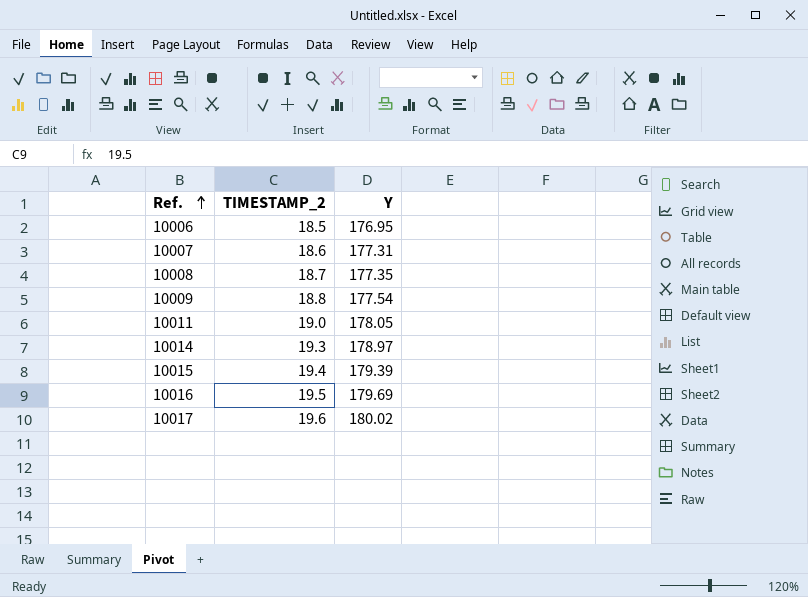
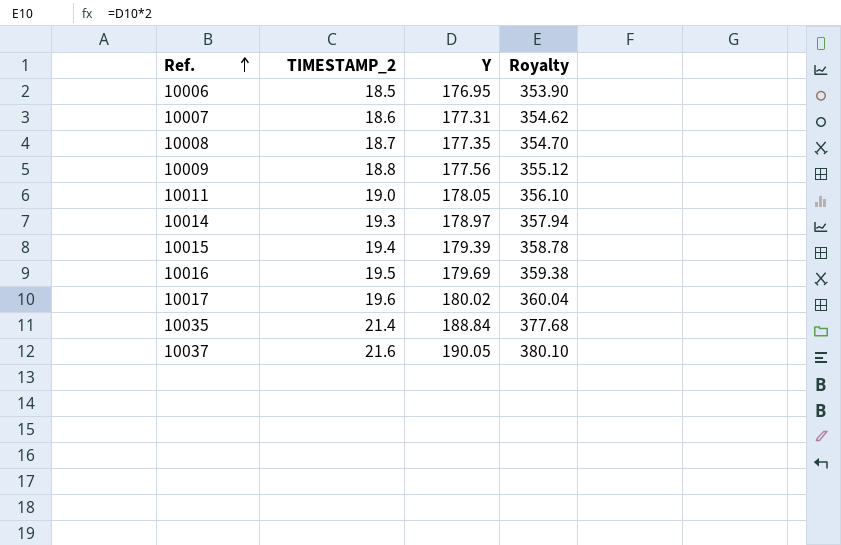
column Royalty | formula: none -> [Y] * 2
10009 | Y: 177.54 -> 177.56
row 10035: none -> 21.4 | 188.84 | 377.68
row 10037: none -> 21.6 | 190.05 | 380.10

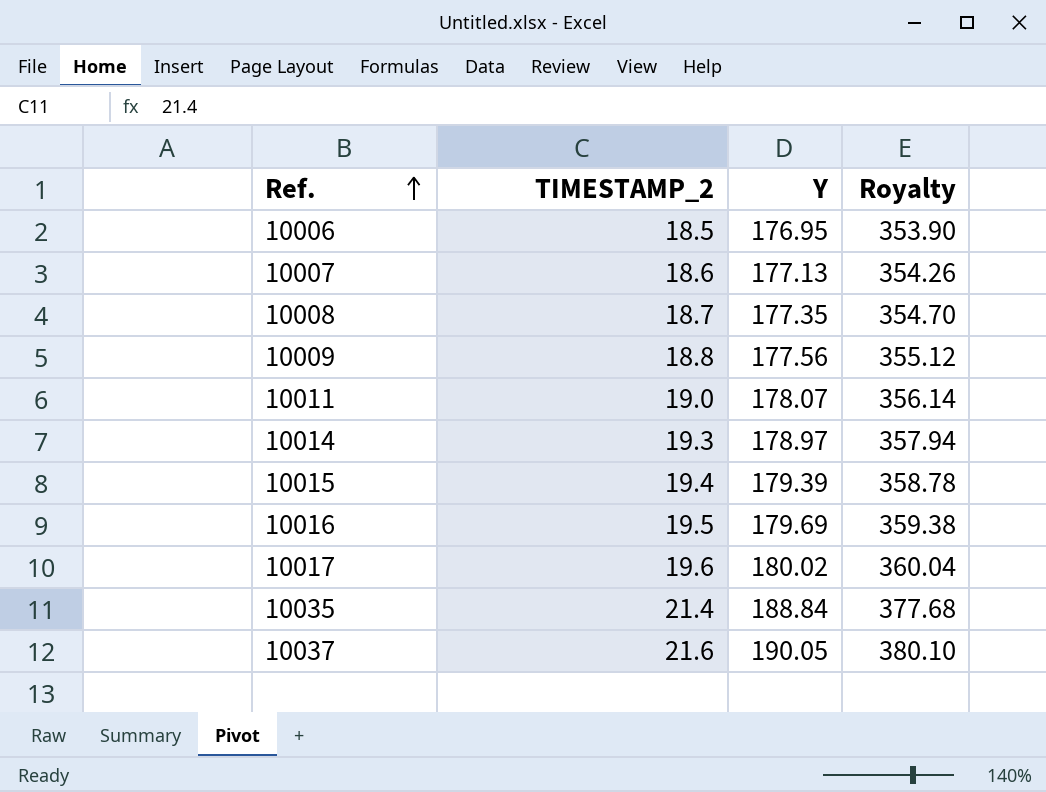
10007 | Y: 177.31 -> 177.13
10007 | Royalty: 354.62 -> 354.26
10011 | Y: 178.05 -> 178.07
10011 | Royalty: 356.10 -> 356.14

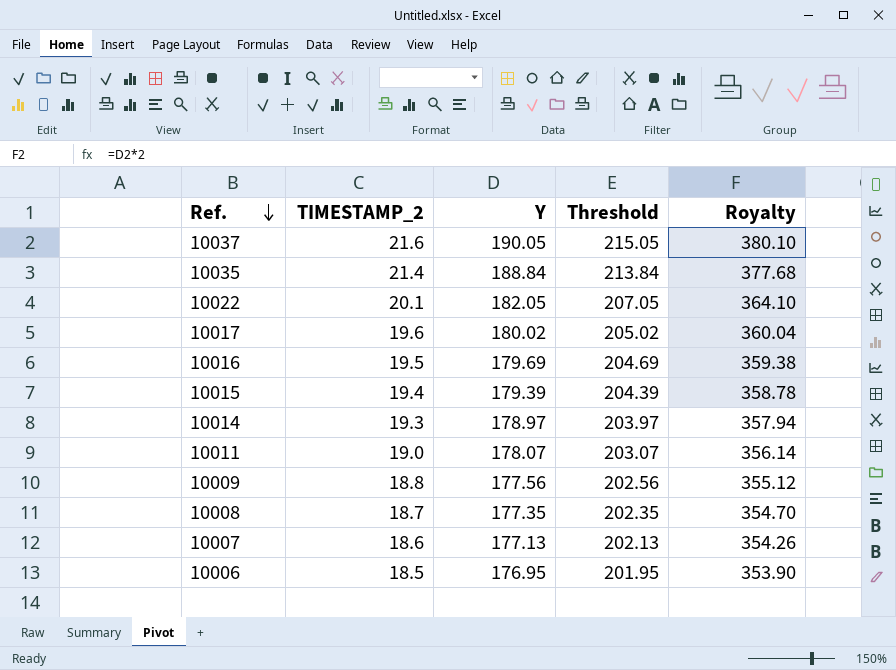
row order: Ref. ascending -> Ref. descending
column Threshold | formula: none -> [Y] + 25
row 10022: none -> 20.1 | 182.05 | 207.05 | 364.10

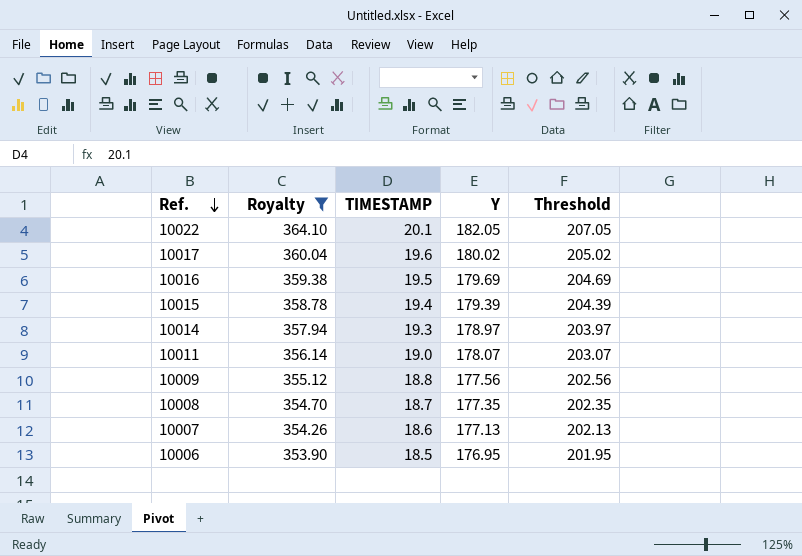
filter: none -> Royalty <= 364.10
column Royalty | position: 5 -> 2
column name: TIMESTAMP_2 -> TIMESTAMP

